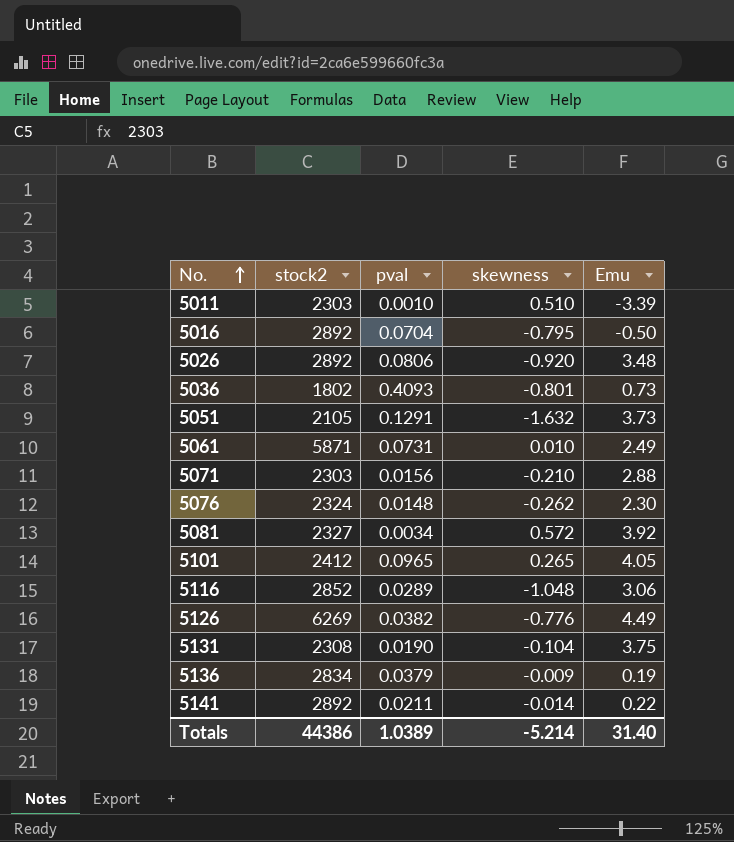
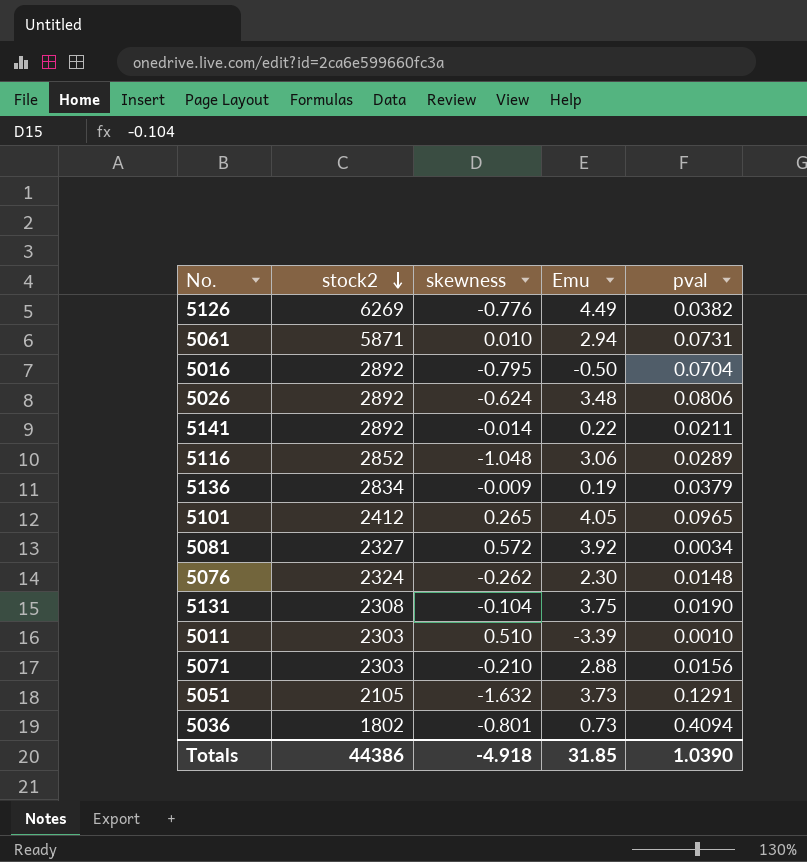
row order: No. ascending -> stock2 descending
column pval | position: 3 -> 5
5061 | Emu: 2.49 -> 2.94
5026 | skewness: -0.920 -> -0.624
5036 | pval: 0.4093 -> 0.4094
Totals | skewness: -5.214 -> -4.918
Totals | Emu: 31.40 -> 31.85
Totals | pval: 1.0389 -> 1.0390

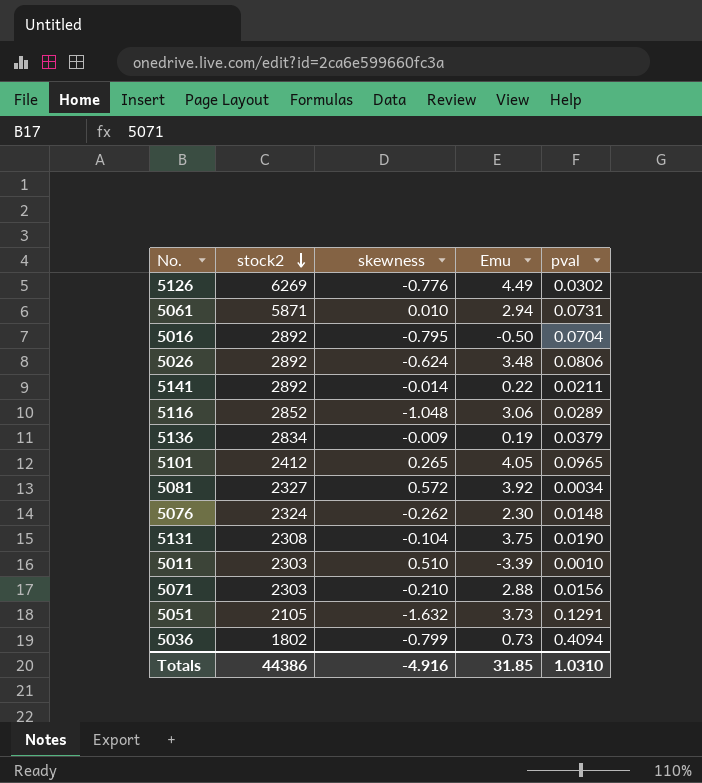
5126 | pval: 0.0382 -> 0.0302
5036 | skewness: -0.801 -> -0.799
Totals | skewness: -4.918 -> -4.916
Totals | pval: 1.0390 -> 1.0310

